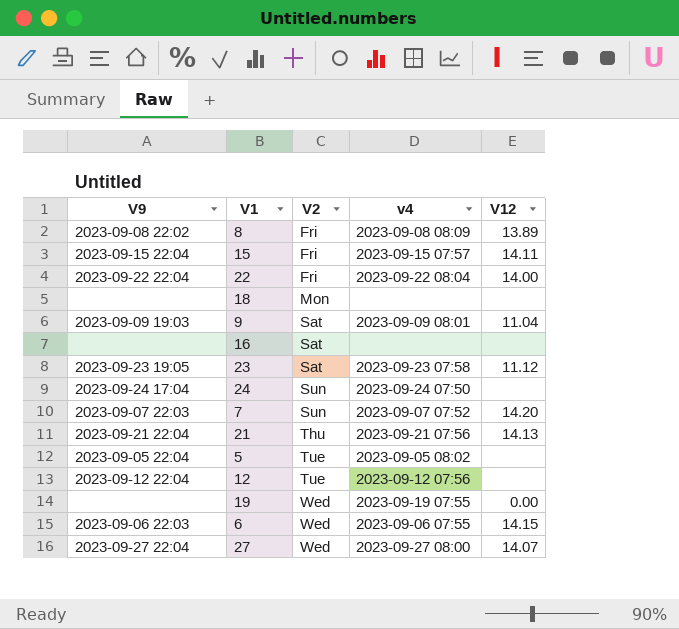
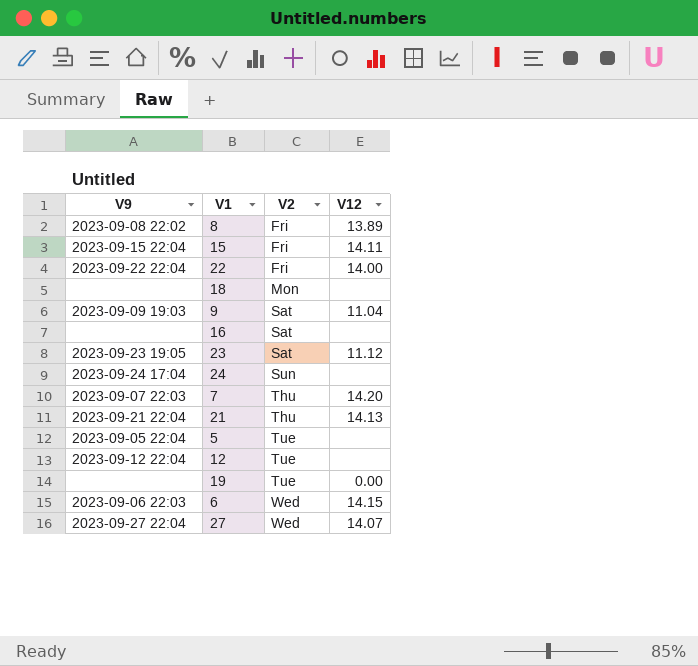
column v4 | position: 4 -> none
7 | V2: Sun -> Thu
19 | V2: Wed -> Tue

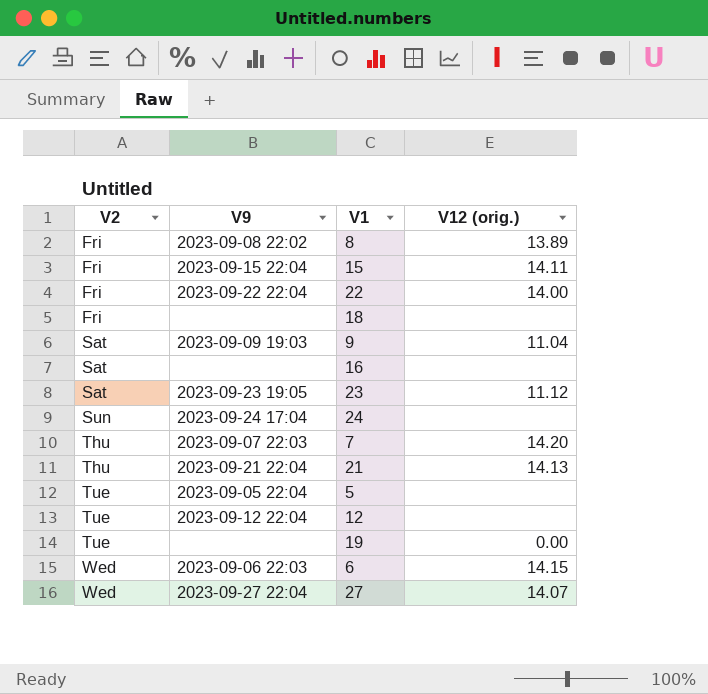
column V2 | position: 3 -> 1
column name: V12 -> V12 (orig.)
18 | V2: Mon -> Fri

